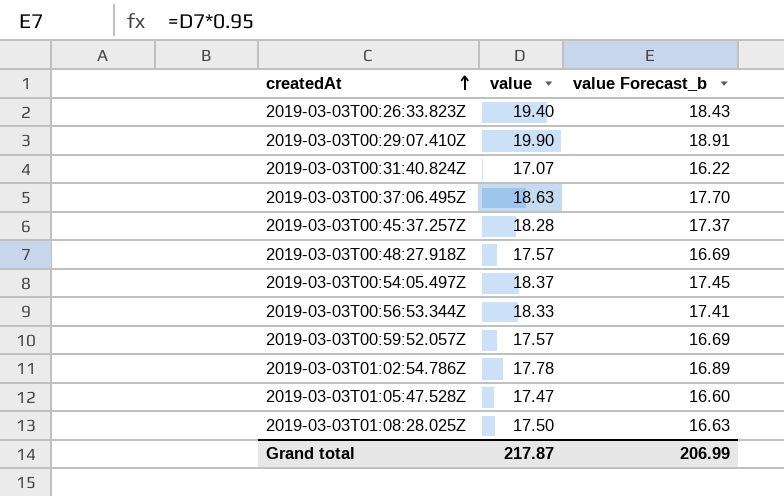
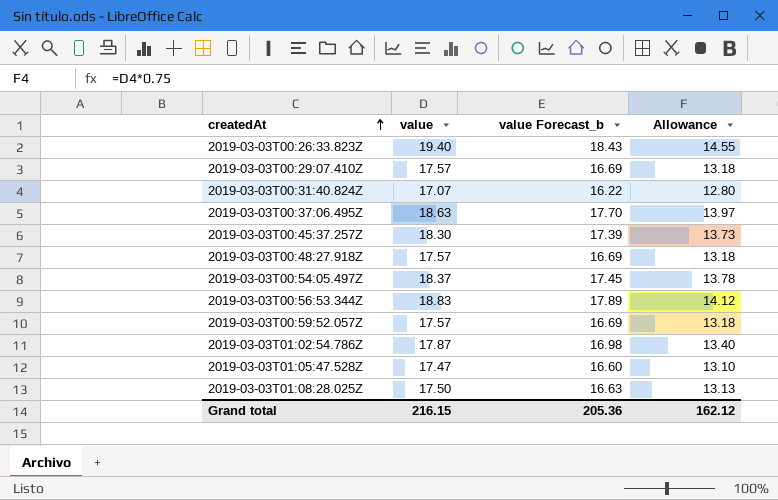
column Allowance | formula: none -> [value] * 0.75
2019-03-03T00:29:07.410Z | value: 19.90 -> 17.57
2019-03-03T00:29:07.410Z | value Forecast_b: 18.91 -> 16.69
2019-03-03T00:45:37.257Z | value: 18.28 -> 18.30
2019-03-03T00:45:37.257Z | value Forecast_b: 17.37 -> 17.39
2019-03-03T00:56:53.344Z | value: 18.33 -> 18.83
2019-03-03T00:56:53.344Z | value Forecast_b: 17.41 -> 17.89
2019-03-03T01:02:54.786Z | value: 17.78 -> 17.87
2019-03-03T01:02:54.786Z | value Forecast_b: 16.89 -> 16.98
Grand total | value: 217.87 -> 216.15
Grand total | value Forecast_b: 206.99 -> 205.36

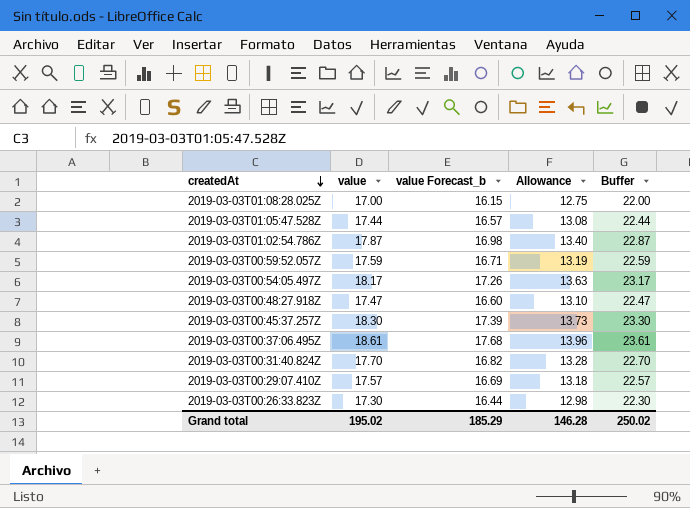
row order: createdAt ascending -> createdAt descending
column Buffer | formula: none -> [value] + 5
row 2019-03-03T00:56:53.344Z: 18.83 | 17.89 | 14.12 -> none
2019-03-03T01:08:28.025Z | value: 17.50 -> 17.00
2019-03-03T01:08:28.025Z | value Forecast_b: 16.63 -> 16.15
2019-03-03T01:08:28.025Z | Allowance: 13.13 -> 12.75
2019-03-03T01:05:47.528Z | value: 17.47 -> 17.44
2019-03-03T01:05:47.528Z | value Forecast_b: 16.60 -> 16.57
2019-03-03T01:05:47.528Z | Allowance: 13.10 -> 13.08
2019-03-03T00:59:52.057Z | value: 17.57 -> 17.59
2019-03-03T00:59:52.057Z | value Forecast_b: 16.69 -> 16.71
2019-03-03T00:59:52.057Z | Allowance: 13.18 -> 13.19
2019-03-03T00:54:05.497Z | value: 18.37 -> 18.17
2019-03-03T00:54:05.497Z | value Forecast_b: 17.45 -> 17.26
2019-03-03T00:54:05.497Z | Allowance: 13.78 -> 13.63
2019-03-03T00:48:27.918Z | value: 17.57 -> 17.47
2019-03-03T00:48:27.918Z | value Forecast_b: 16.69 -> 16.60
2019-03-03T00:48:27.918Z | Allowance: 13.18 -> 13.10
2019-03-03T00:37:06.495Z | value: 18.63 -> 18.61
2019-03-03T00:37:06.495Z | value Forecast_b: 17.70 -> 17.68
2019-03-03T00:37:06.495Z | Allowance: 13.97 -> 13.96
2019-03-03T00:31:40.824Z | value: 17.07 -> 17.70
2019-03-03T00:31:40.824Z | value Forecast_b: 16.22 -> 16.82
2019-03-03T00:31:40.824Z | Allowance: 12.80 -> 13.28
2019-03-03T00:26:33.823Z | value: 19.40 -> 17.30
2019-03-03T00:26:33.823Z | value Forecast_b: 18.43 -> 16.44
2019-03-03T00:26:33.823Z | Allowance: 14.55 -> 12.98
Grand total | value: 216.15 -> 195.02
Grand total | value Forecast_b: 205.36 -> 185.29
Grand total | Allowance: 162.12 -> 146.28

